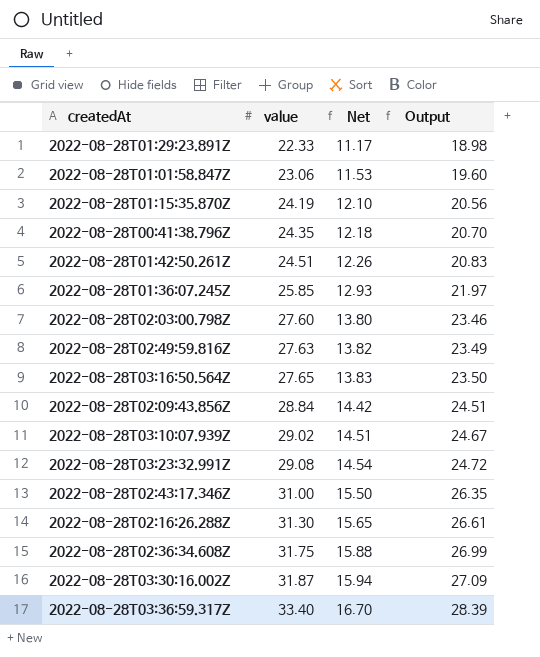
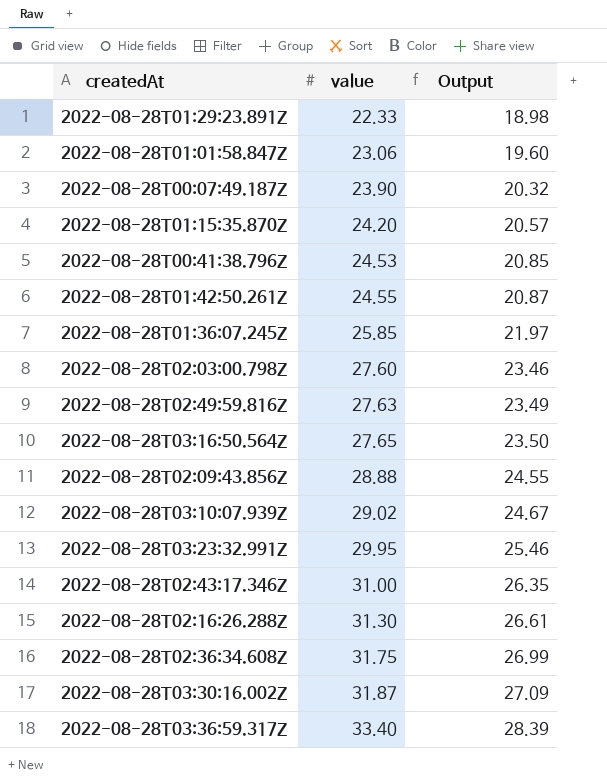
column Net | formula: [value] * 0.5 -> none
row 2022-08-28T00:07:49.187Z: none -> 23.90 | 20.32
2022-08-28T01:15:35.870Z | value: 24.19 -> 24.20
2022-08-28T01:15:35.870Z | Output: 20.56 -> 20.57
2022-08-28T00:41:38.796Z | value: 24.35 -> 24.53
2022-08-28T00:41:38.796Z | Output: 20.70 -> 20.85
2022-08-28T01:42:50.261Z | value: 24.51 -> 24.55
2022-08-28T01:42:50.261Z | Output: 20.83 -> 20.87
2022-08-28T02:09:43.856Z | value: 28.84 -> 28.88
2022-08-28T02:09:43.856Z | Output: 24.51 -> 24.55
2022-08-28T03:23:32.991Z | value: 29.08 -> 29.95
2022-08-28T03:23:32.991Z | Output: 24.72 -> 25.46

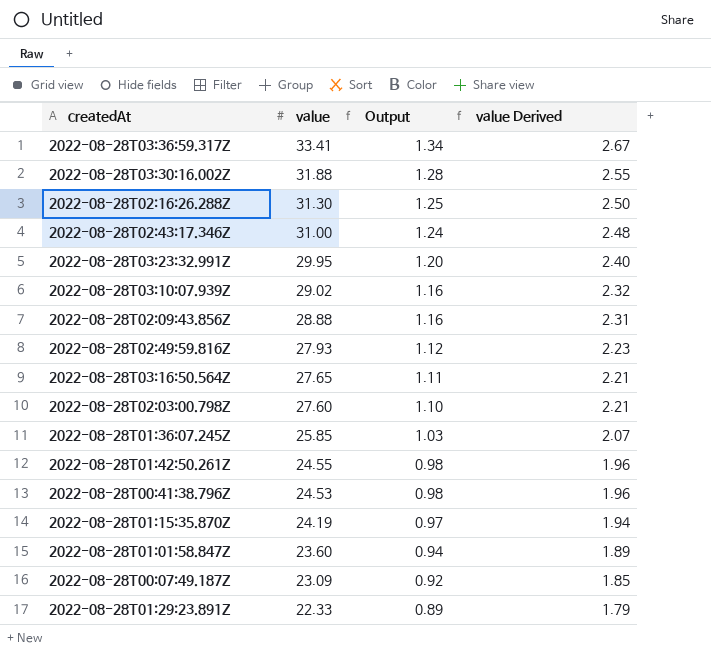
row order: value ascending -> value descending
column Output | formula: [value] * 0.85 -> [value] * 0.04
column value Derived | formula: none -> [value] * 0.08
row 2022-08-28T02:36:34.608Z: 31.75 | 26.99 -> none
2022-08-28T03:36:59.317Z | value: 33.40 -> 33.41
2022-08-28T03:30:16.002Z | value: 31.87 -> 31.88
2022-08-28T02:49:59.816Z | value: 27.63 -> 27.93
2022-08-28T01:15:35.870Z | value: 24.20 -> 24.19
2022-08-28T01:01:58.847Z | value: 23.06 -> 23.60
2022-08-28T00:07:49.187Z | value: 23.90 -> 23.09

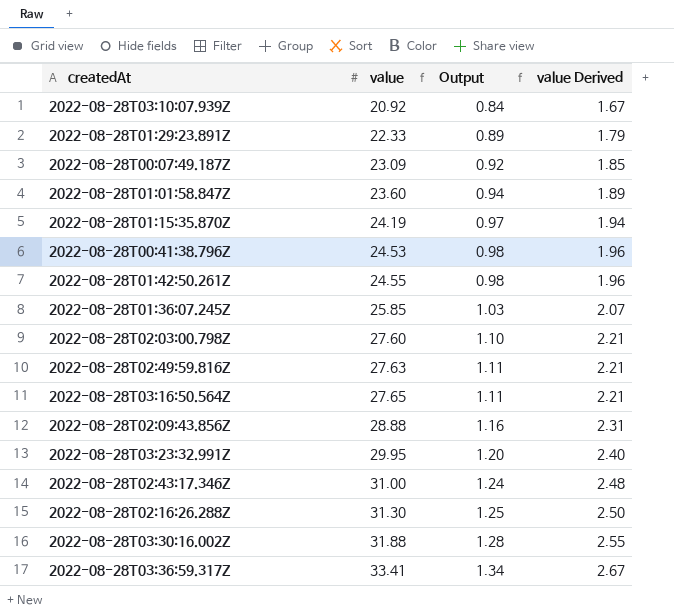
row order: value descending -> value ascending
2022-08-28T03:10:07.939Z | value: 29.02 -> 20.92
2022-08-28T03:10:07.939Z | Output: 1.16 -> 0.84
2022-08-28T03:10:07.939Z | value Derived: 2.32 -> 1.67
2022-08-28T02:49:59.816Z | value: 27.93 -> 27.63
2022-08-28T02:49:59.816Z | Output: 1.12 -> 1.11
2022-08-28T02:49:59.816Z | value Derived: 2.23 -> 2.21

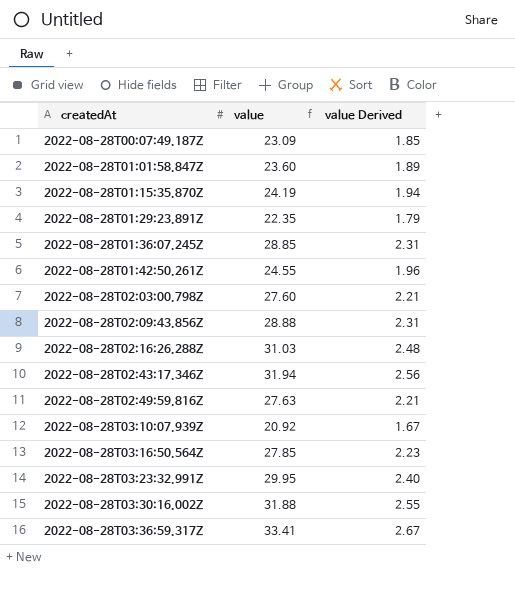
row order: value ascending -> createdAt ascending
column Output | formula: [value] * 0.04 -> none
row 2022-08-28T00:41:38.796Z: 24.53 | 0.98 | 1.96 -> none
2022-08-28T01:29:23.891Z | value: 22.33 -> 22.35
2022-08-28T01:36:07.245Z | value: 25.85 -> 28.85
2022-08-28T01:36:07.245Z | value Derived: 2.07 -> 2.31
2022-08-28T02:16:26.288Z | value: 31.30 -> 31.03
2022-08-28T02:16:26.288Z | value Derived: 2.50 -> 2.48
2022-08-28T02:43:17.346Z | value: 31.00 -> 31.94
2022-08-28T02:43:17.346Z | value Derived: 2.48 -> 2.56
2022-08-28T03:16:50.564Z | value: 27.65 -> 27.85
2022-08-28T03:16:50.564Z | value Derived: 2.21 -> 2.23

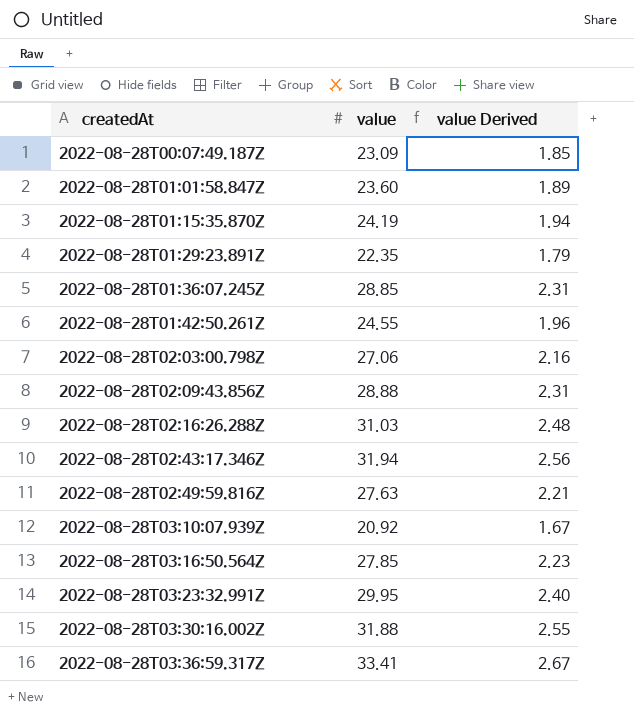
2022-08-28T02:03:00.798Z | value: 27.60 -> 27.06
2022-08-28T02:03:00.798Z | value Derived: 2.21 -> 2.16

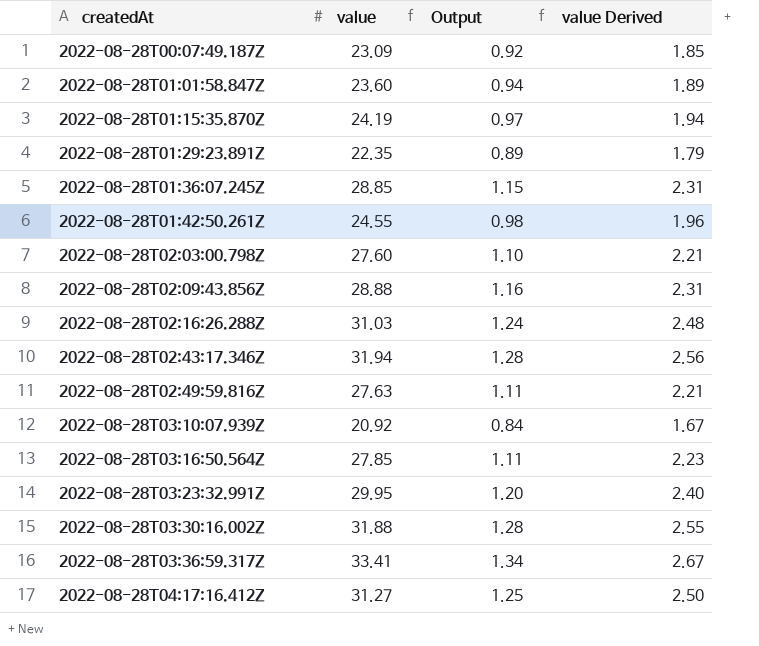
column Output | formula: none -> [value] * 0.04
2022-08-28T02:03:00.798Z | value: 27.06 -> 27.60
2022-08-28T02:03:00.798Z | value Derived: 2.16 -> 2.21
row 2022-08-28T04:17:16.412Z: none -> 31.27 | 1.25 | 2.50

